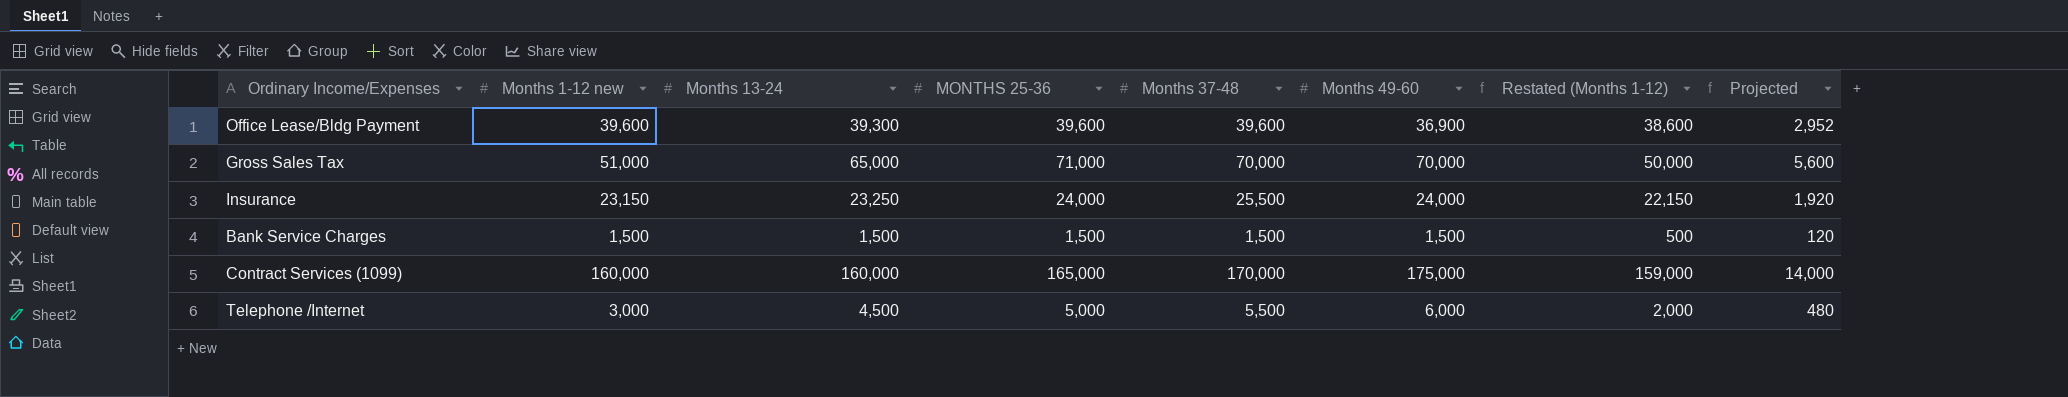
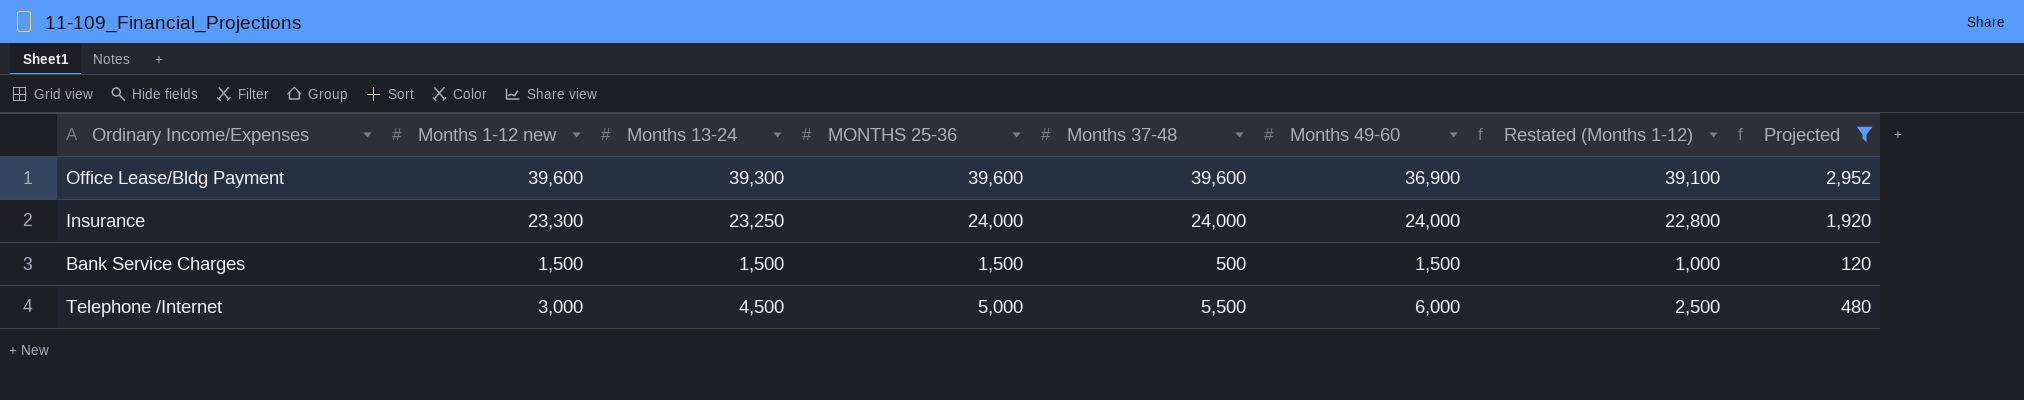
filter: none -> Projected <= 2,952
column Restated (Months 1-12) | formula: [Months 1-12 new] - 1000 -> [Months 1-12 new] - 500
Insurance | Months 1-12 new: 23,150 -> 23,300
Insurance | Months 37-48: 25,500 -> 24,000
Bank Service Charges | Months 37-48: 1,500 -> 500

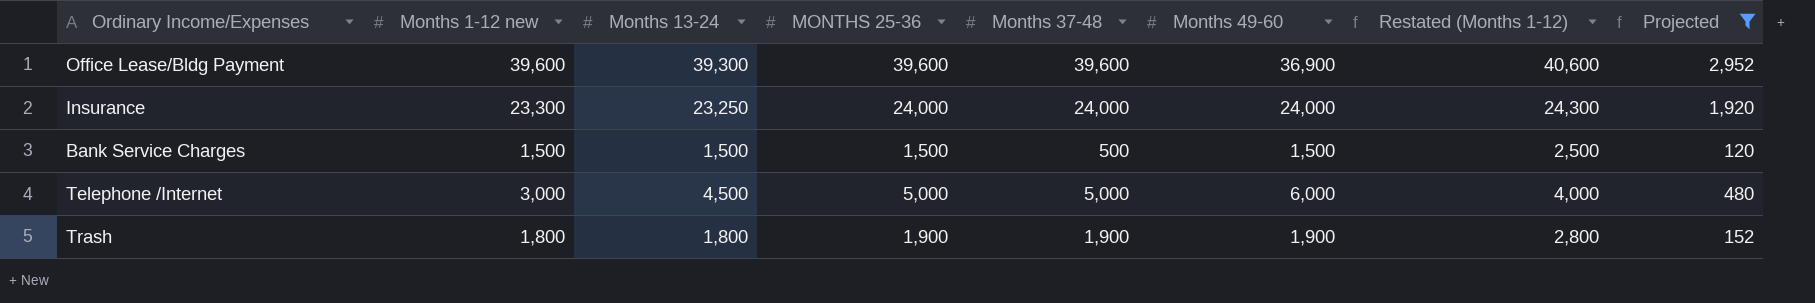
column Restated (Months 1-12) | formula: [Months 1-12 new] - 500 -> [Months 1-12 new] + 1000
Telephone /Internet | Months 37-48: 5,500 -> 5,000
row Trash: none -> 1,800 | 1,800 | 1,900 | 1,900 | 1,900 | 2,800 | 152

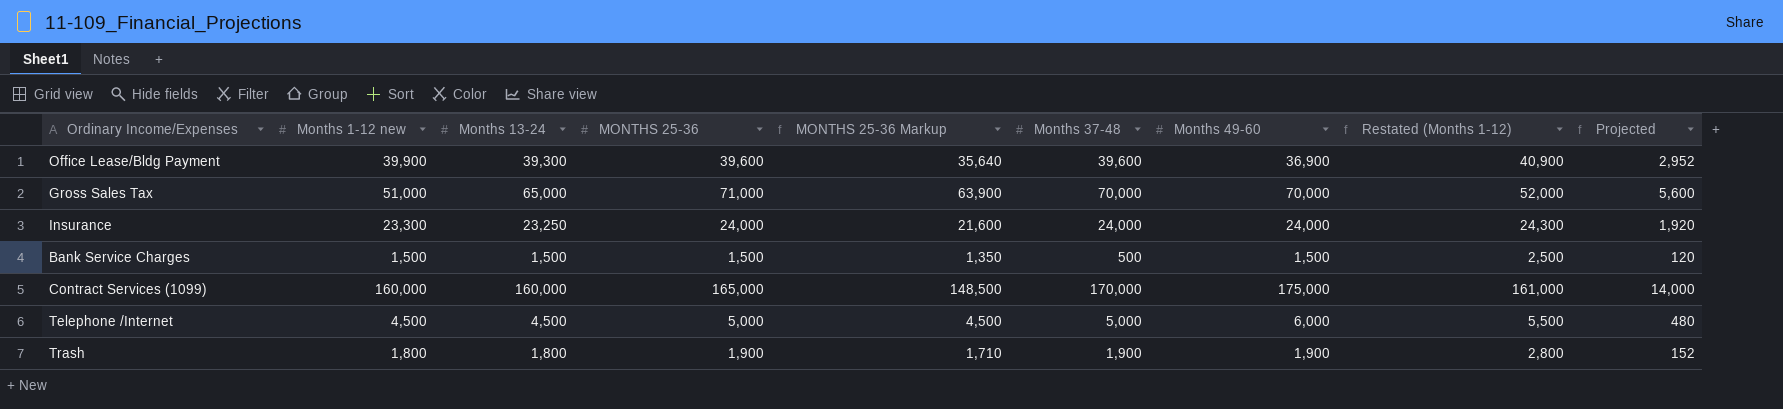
filter: Projected <= 2,952 -> none
column MONTHS 25-36 Markup | formula: none -> [MONTHS 25-36] * 0.9
Office Lease/Bldg Payment | Months 1-12 new: 39,600 -> 39,900
Office Lease/Bldg Payment | Restated (Months 1-12): 40,600 -> 40,900
Telephone /Internet | Months 1-12 new: 3,000 -> 4,500
Telephone /Internet | Restated (Months 1-12): 4,000 -> 5,500

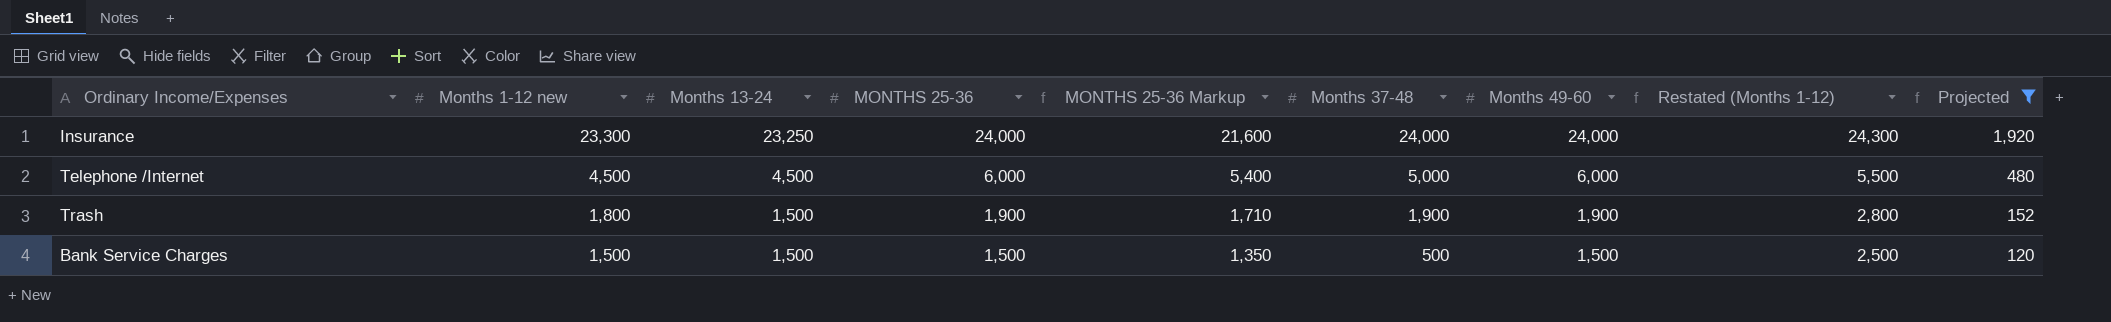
filter: none -> Projected <= 1,920
row order: none -> Months 1-12 new descending
Telephone /Internet | MONTHS 25-36: 5,000 -> 6,000
Telephone /Internet | MONTHS 25-36 Markup: 4,500 -> 5,400
Trash | Months 13-24: 1,800 -> 1,500

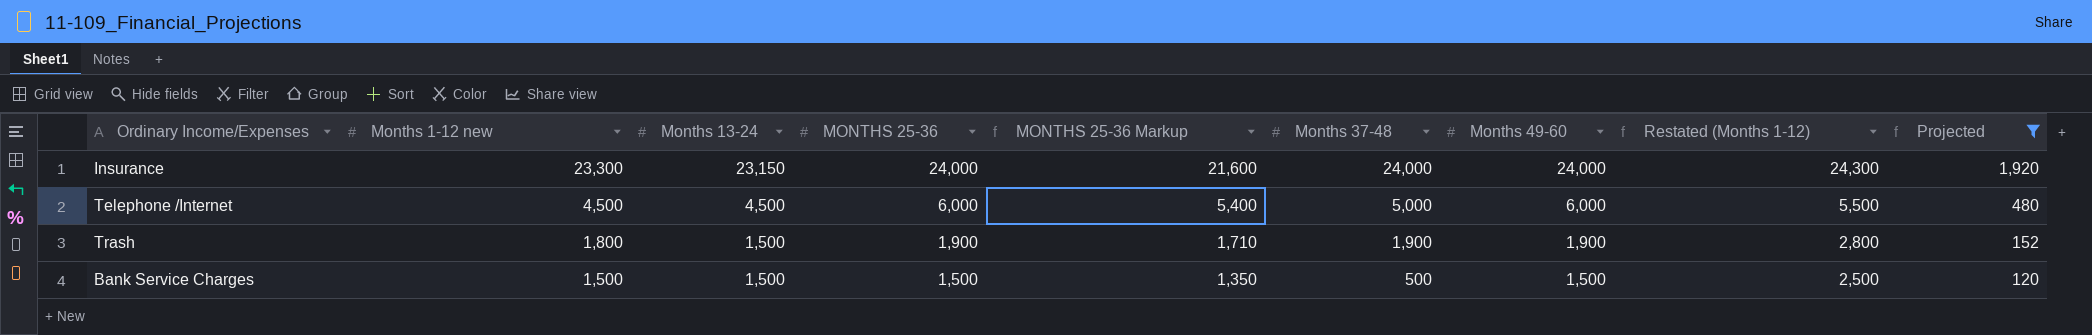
Insurance | Months 13-24: 23,250 -> 23,150

